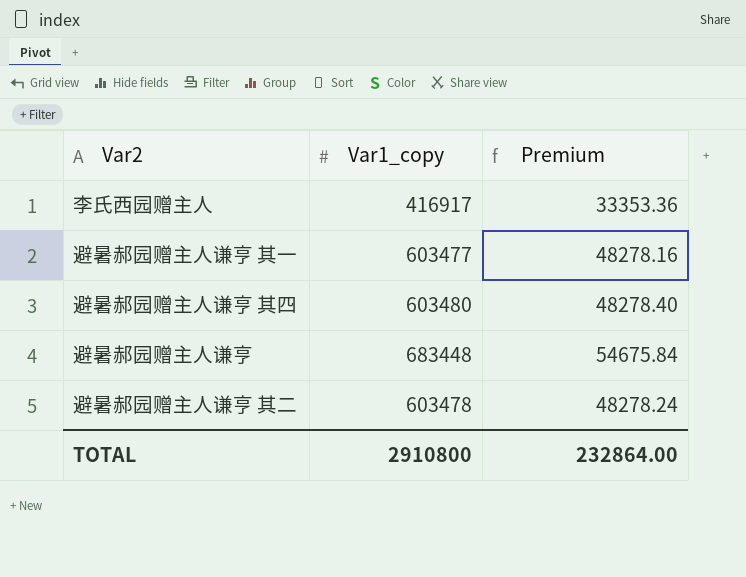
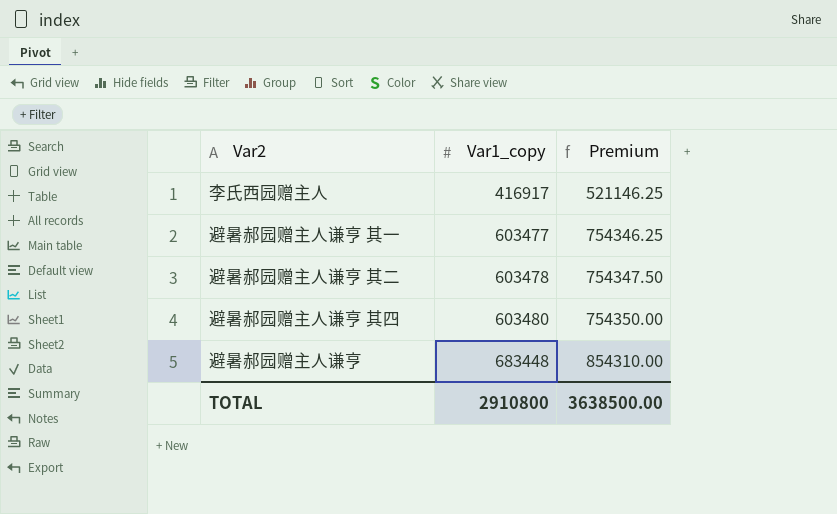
row order: none -> Var1_copy ascending
column Premium | formula: [Var1_copy] * 0.08 -> [Var1_copy] * 1.25
TOTAL | Premium: 232864.00 -> 3638500.00

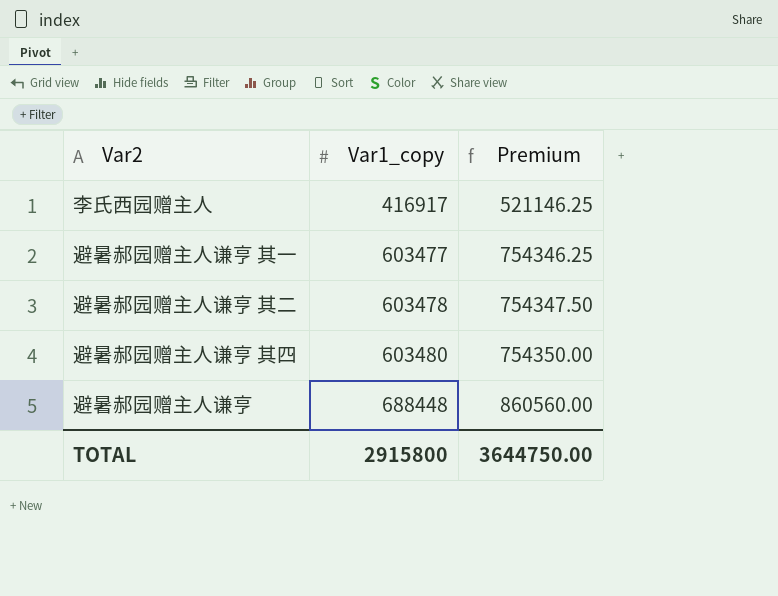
避暑郝园赠主人谦亨 | Var1_copy: 683448 -> 688448
避暑郝园赠主人谦亨 | Premium: 854310.00 -> 860560.00
TOTAL | Var1_copy: 2910800 -> 2915800
TOTAL | Premium: 3638500.00 -> 3644750.00

